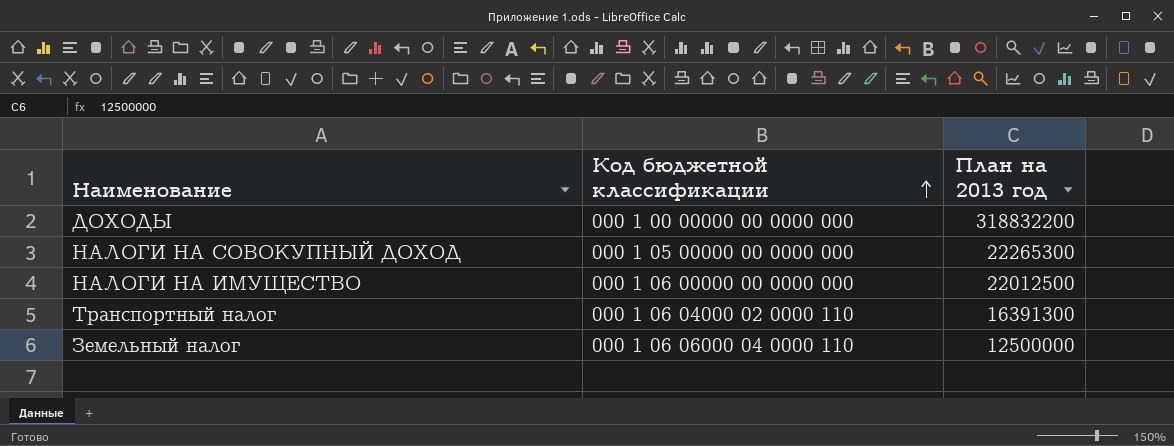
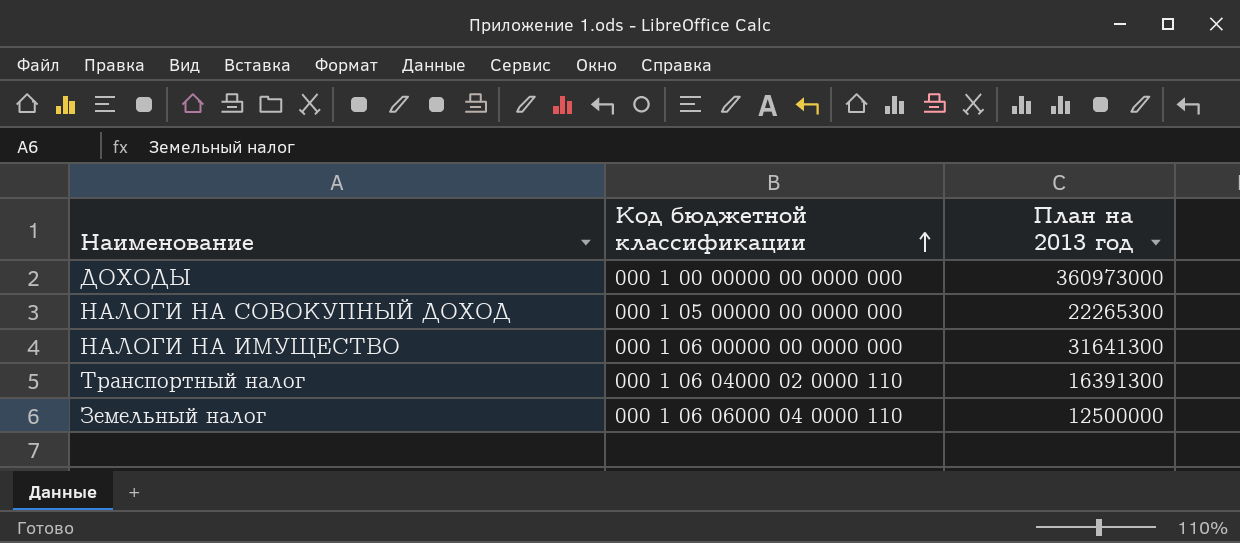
ДОХОДЫ | План на 2013 год: 318832200 -> 360973000
НАЛОГИ НА ИМУЩЕСТВО | План на 2013 год: 22012500 -> 31641300

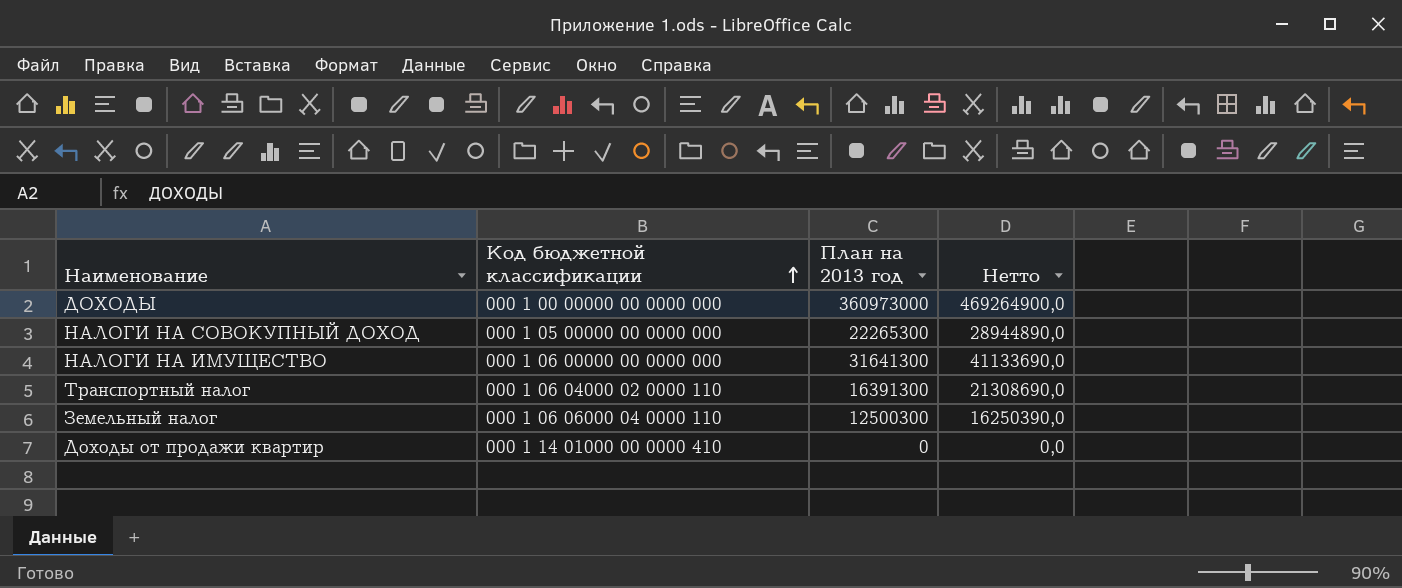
column Нетто | formula: none -> [План на 2013 год] * 1,3
Земельный налог | План на 2013 год: 12500000 -> 12500300
row Доходы от продажи квартир: none -> 000 1 14 01000 00 0000 410 | 0 | 0,0

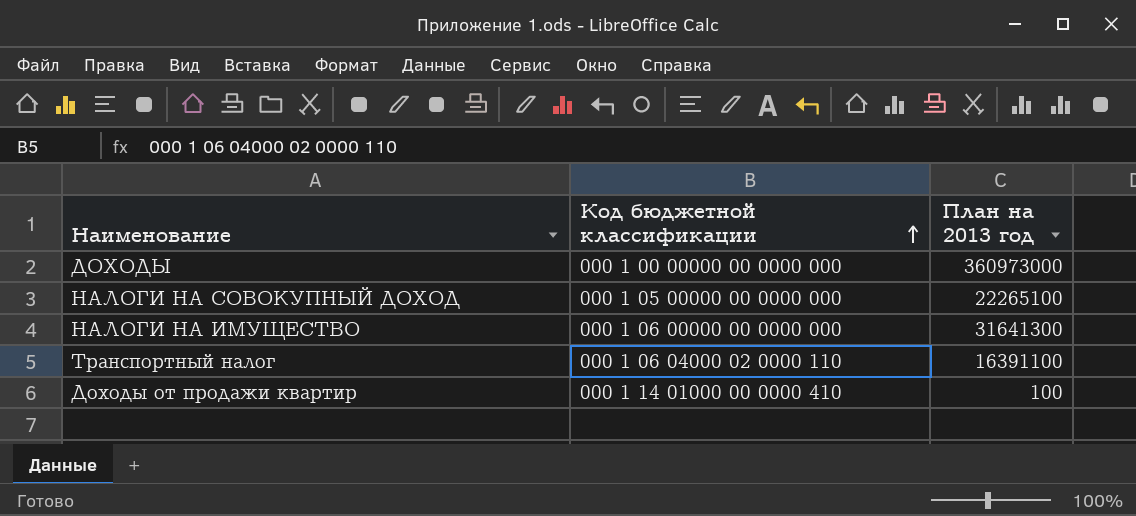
column Нетто | formula: [План на 2013 год] * 1,3 -> none
row Земельный налог: 000 1 06 06000 04 0000 110 | 12500300 | 16250390,0 -> none
НАЛОГИ НА СОВОКУПНЫЙ ДОХОД | План на 2013 год: 22265300 -> 22265100
Транспортный налог | План на 2013 год: 16391300 -> 16391100
Доходы от продажи квартир | План на 2013 год: 0 -> 100

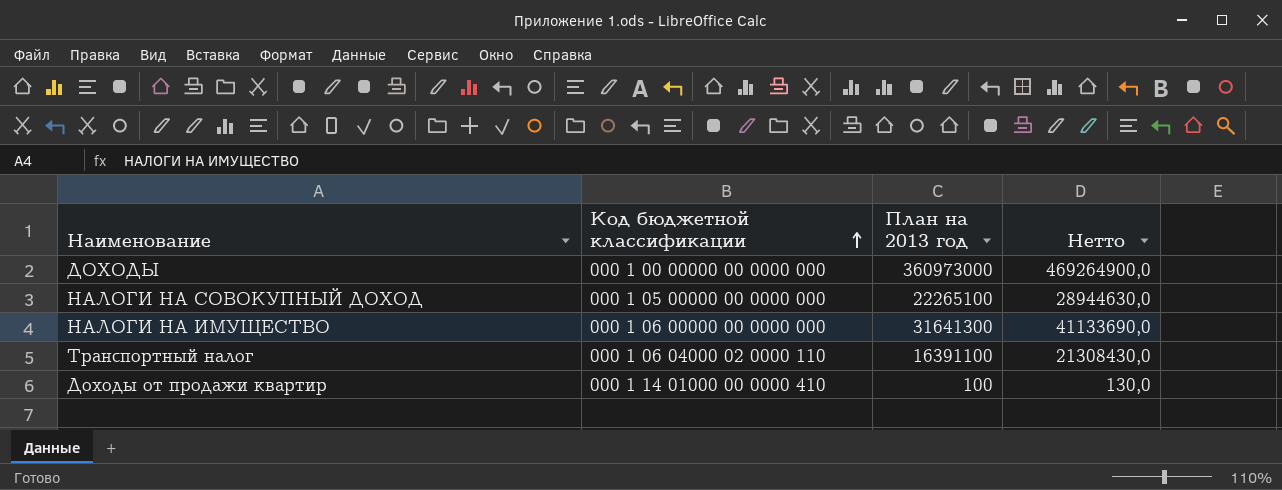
column Нетто | formula: none -> [План на 2013 год] * 1,3

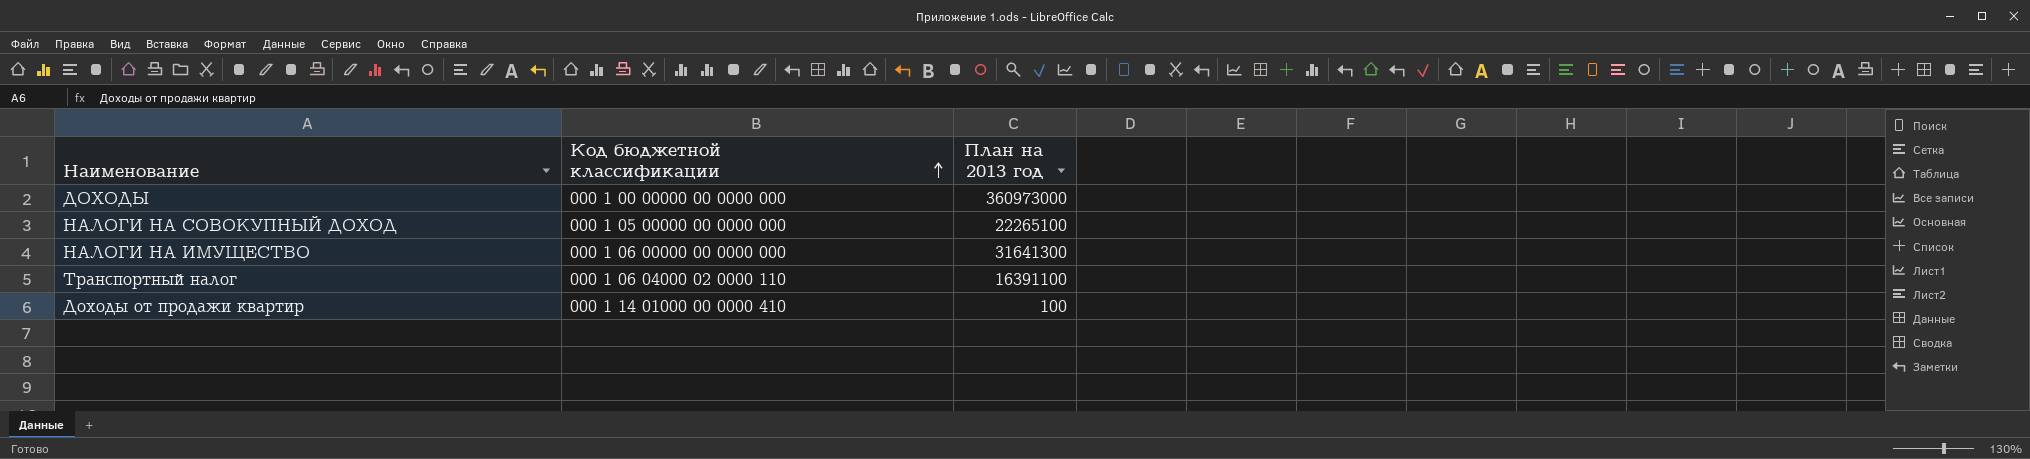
column Нетто | formula: [План на 2013 год] * 1,3 -> none

